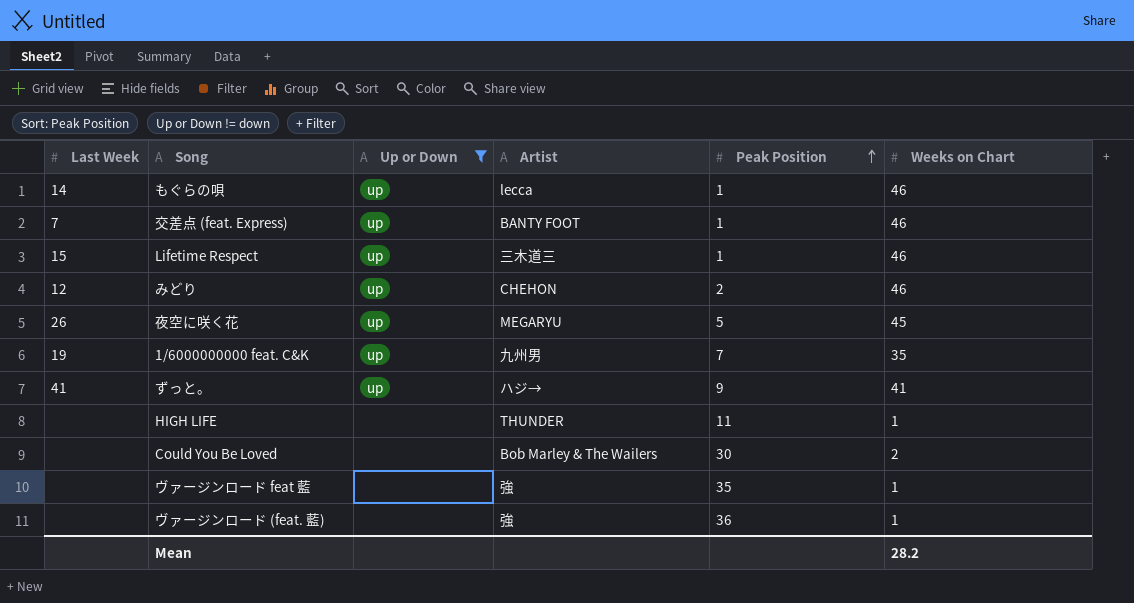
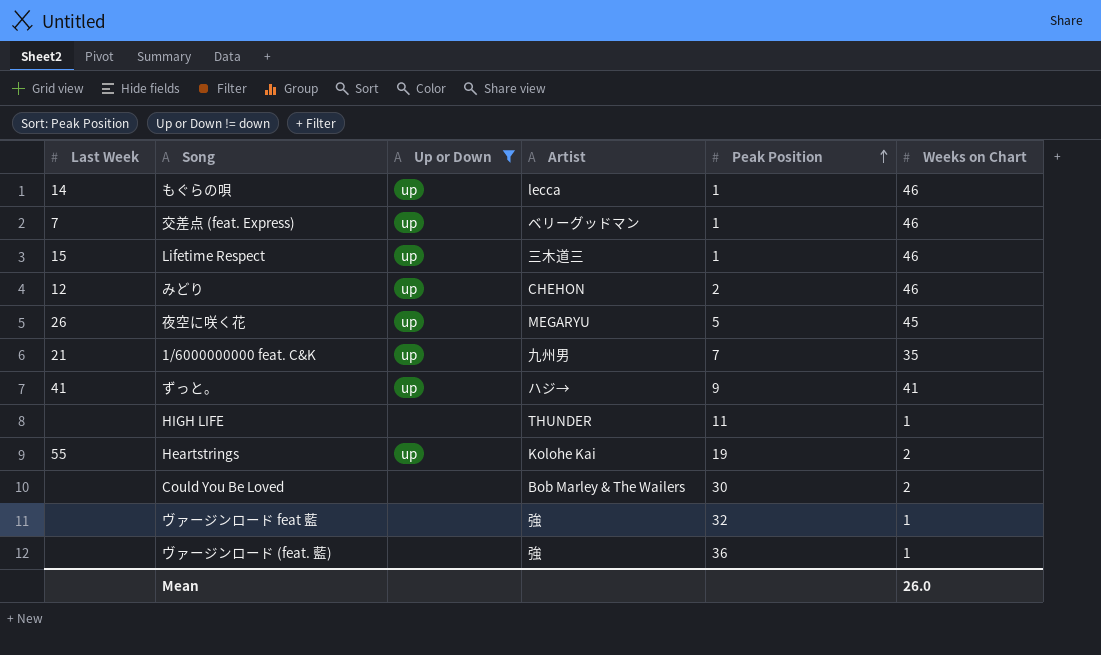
交差点 (feat. Express) | Artist: BANTY FOOT -> ベリーグッドマン
1/6000000000 feat. C&K | Last Week: 19 -> 21
row Heartstrings: none -> 55 | up | Kolohe Kai | 19 | 2
ヴァージンロード feat 藍 | Peak Position: 35 -> 32
Mean | Weeks on Chart: 28.2 -> 26.0

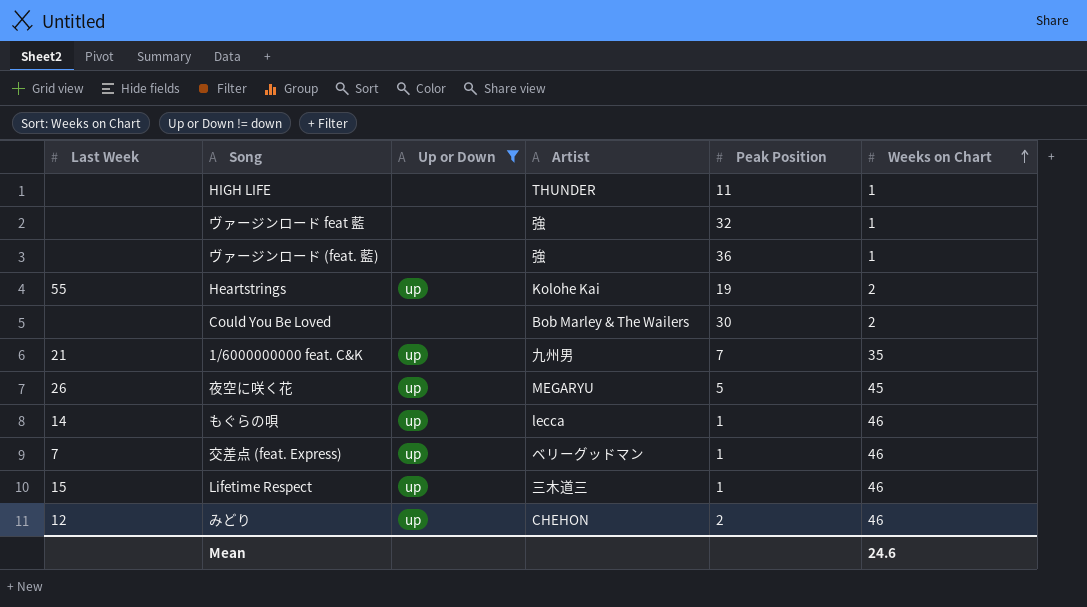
row order: Peak Position ascending -> Weeks on Chart ascending
row ずっと。: 41 | up | ハジ→ | 9 | 41 -> none
Mean | Weeks on Chart: 26.0 -> 24.6

